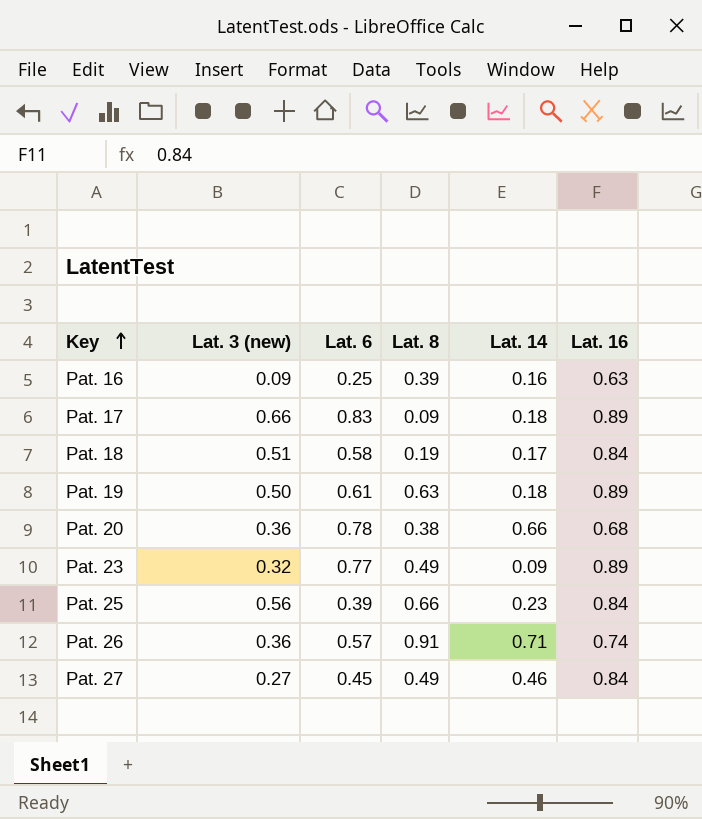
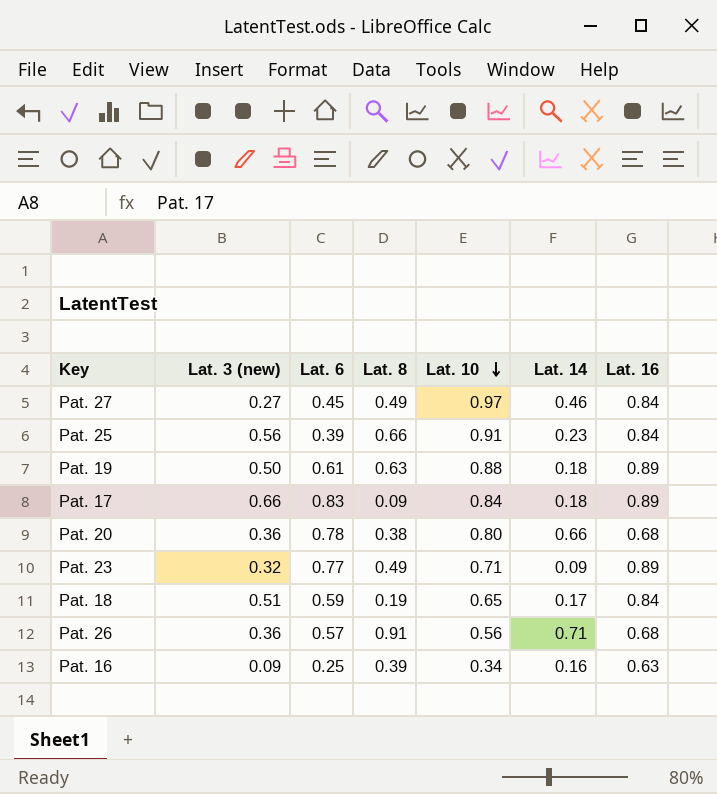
row order: Key ascending -> Lat. 10 descending
column Lat. 10 | position: none -> 5
Pat. 18 | Lat. 6: 0.58 -> 0.59
Pat. 26 | Lat. 16: 0.74 -> 0.68

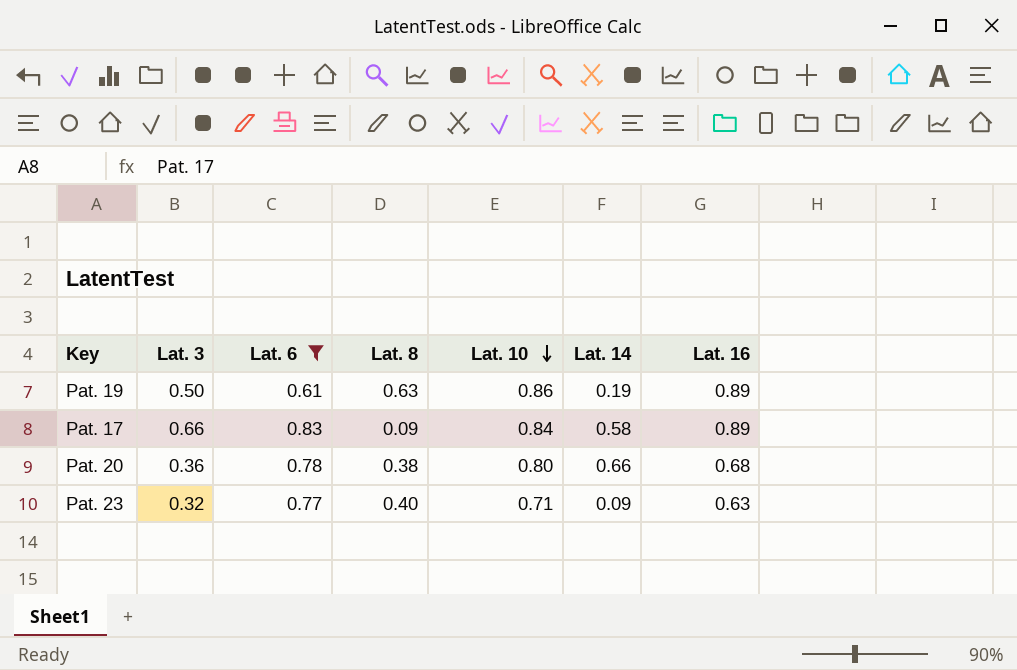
filter: none -> Lat. 6 >= 0.61
column name: Lat. 3 (new) -> Lat. 3
Pat. 19 | Lat. 10: 0.88 -> 0.86
Pat. 19 | Lat. 14: 0.18 -> 0.19
Pat. 17 | Lat. 14: 0.18 -> 0.58
Pat. 23 | Lat. 8: 0.49 -> 0.40
Pat. 23 | Lat. 16: 0.89 -> 0.63

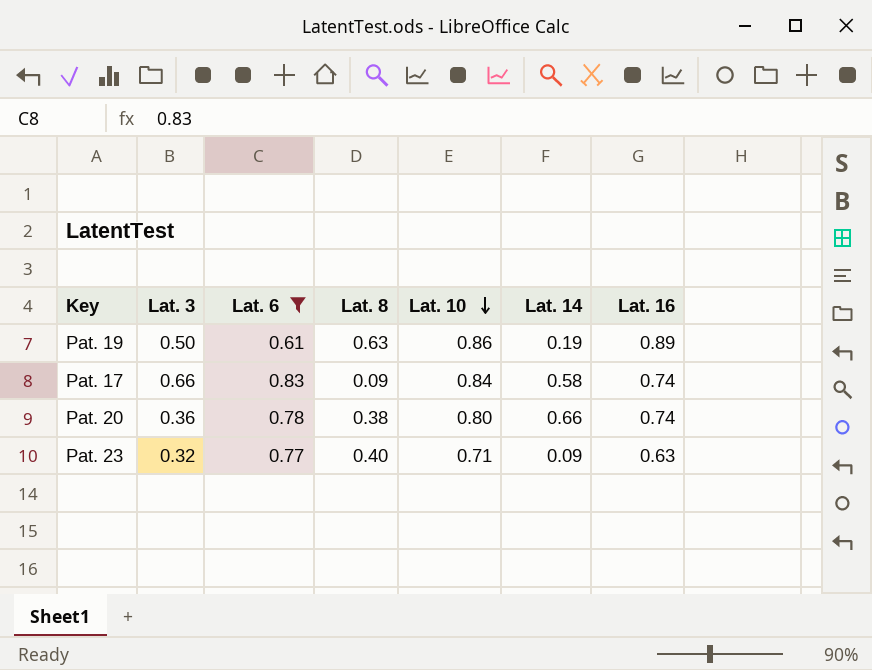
Pat. 17 | Lat. 16: 0.89 -> 0.74
Pat. 20 | Lat. 16: 0.68 -> 0.74

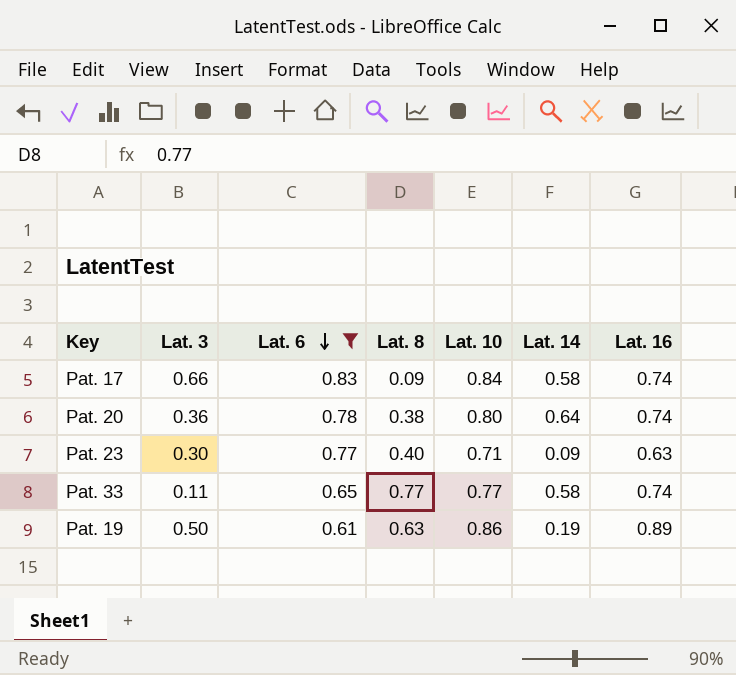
row order: Lat. 10 descending -> Lat. 6 descending
Pat. 20 | Lat. 14: 0.66 -> 0.64
Pat. 23 | Lat. 3: 0.32 -> 0.30
row Pat. 33: none -> 0.11 | 0.65 | 0.77 | 0.77 | 0.58 | 0.74

